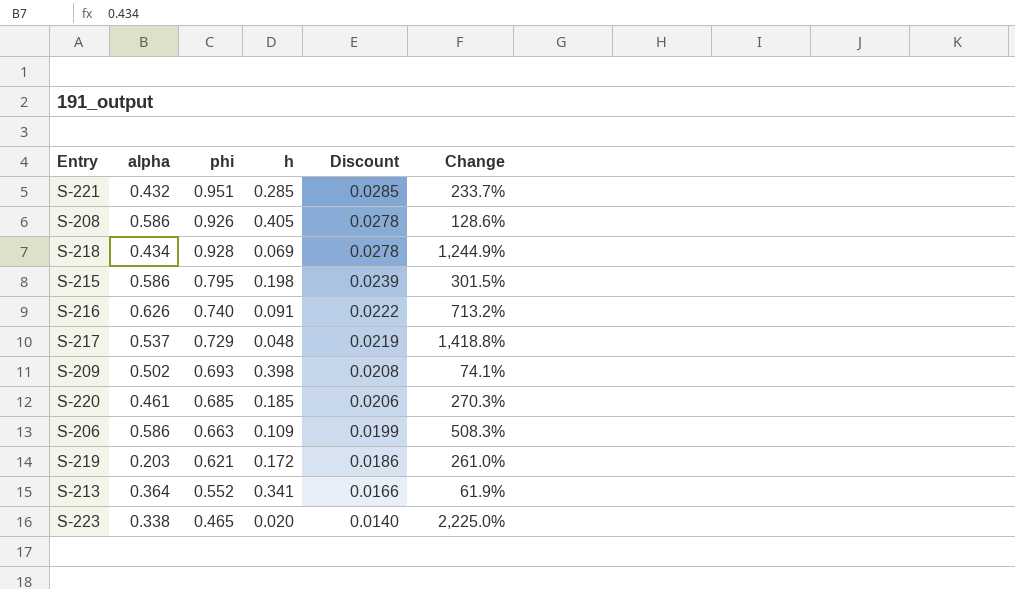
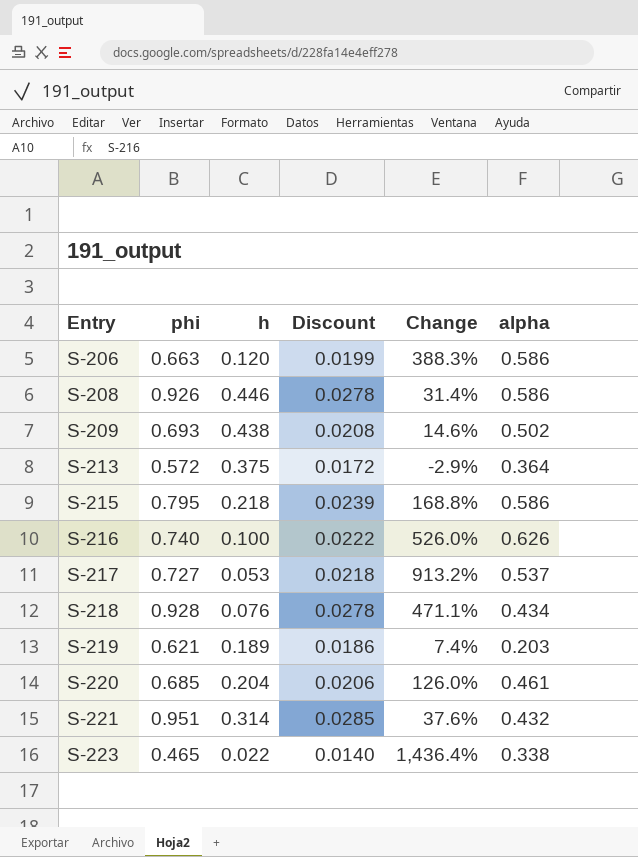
row order: Discount descending -> Entry ascending
column Change | formula: ([phi] - [h]) / [h] -> ([alpha] - [h]) / [h]
column alpha | position: 2 -> 6
S-206 | h: 0.109 -> 0.120
S-208 | h: 0.405 -> 0.446
S-209 | h: 0.398 -> 0.438
S-213 | phi: 0.552 -> 0.572
S-213 | h: 0.341 -> 0.375
S-213 | Discount: 0.0166 -> 0.0172
S-215 | h: 0.198 -> 0.218
S-216 | h: 0.091 -> 0.100
S-217 | phi: 0.729 -> 0.727
S-217 | h: 0.048 -> 0.053
S-217 | Discount: 0.0219 -> 0.0218
S-218 | h: 0.069 -> 0.076
S-219 | h: 0.172 -> 0.189
S-220 | h: 0.185 -> 0.204
S-221 | h: 0.285 -> 0.314
S-223 | h: 0.020 -> 0.022

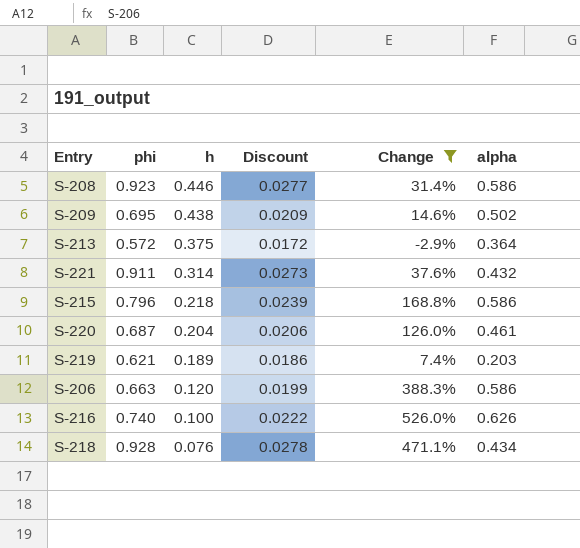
filter: none -> Change <= 526.0%
row order: Entry ascending -> h descending
S-208 | phi: 0.926 -> 0.923
S-208 | Discount: 0.0278 -> 0.0277
S-209 | phi: 0.693 -> 0.695
S-209 | Discount: 0.0208 -> 0.0209
S-221 | phi: 0.951 -> 0.911
S-221 | Discount: 0.0285 -> 0.0273
S-215 | phi: 0.795 -> 0.796
S-220 | phi: 0.685 -> 0.687

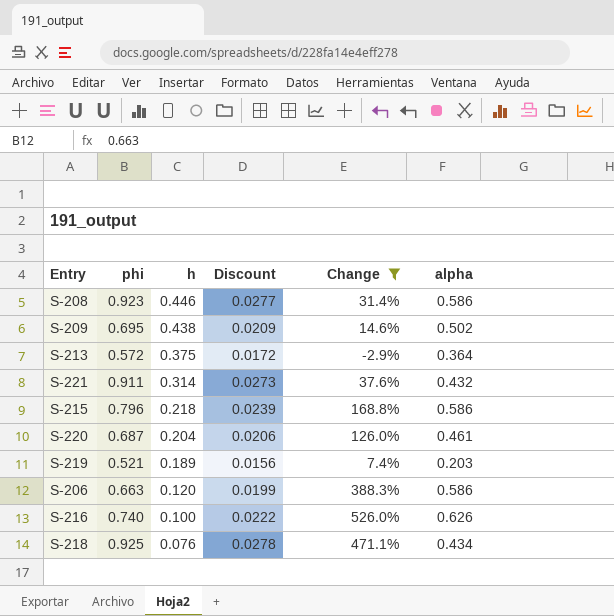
S-219 | phi: 0.621 -> 0.521
S-219 | Discount: 0.0186 -> 0.0156
S-218 | phi: 0.928 -> 0.925

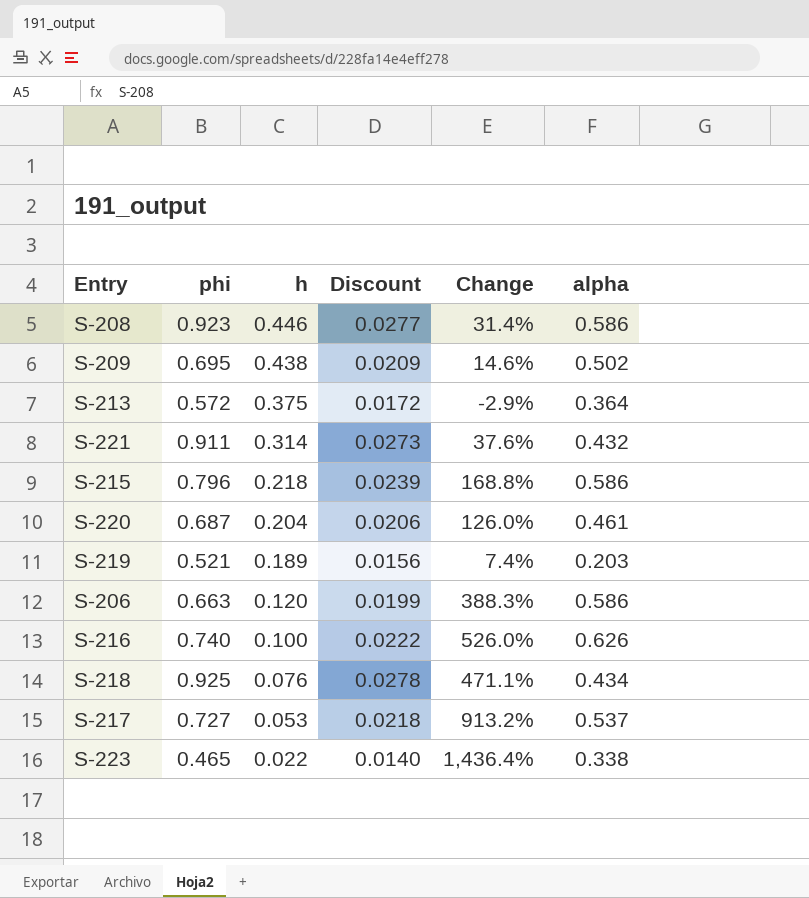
filter: Change <= 526.0% -> none

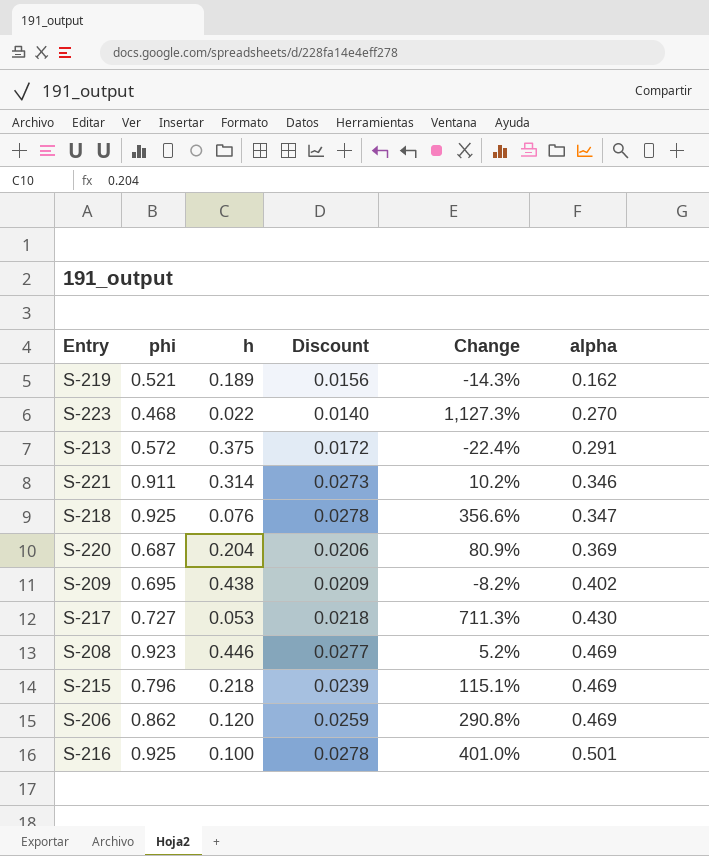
row order: h descending -> alpha ascending
S-219 | Change: 7.4% -> -14.3%
S-219 | alpha: 0.203 -> 0.162
S-223 | phi: 0.465 -> 0.468
S-223 | Change: 1,436.4% -> 1,127.3%
S-223 | alpha: 0.338 -> 0.270
S-213 | Change: -2.9% -> -22.4%
S-213 | alpha: 0.364 -> 0.291
S-221 | Change: 37.6% -> 10.2%
S-221 | alpha: 0.432 -> 0.346
S-218 | Change: 471.1% -> 356.6%
S-218 | alpha: 0.434 -> 0.347
S-220 | Change: 126.0% -> 80.9%
S-220 | alpha: 0.461 -> 0.369
S-209 | Change: 14.6% -> -8.2%
S-209 | alpha: 0.502 -> 0.402
S-217 | Change: 913.2% -> 711.3%
S-217 | alpha: 0.537 -> 0.430
S-208 | Change: 31.4% -> 5.2%
S-208 | alpha: 0.586 -> 0.469
S-215 | Change: 168.8% -> 115.1%
S-215 | alpha: 0.586 -> 0.469
S-206 | phi: 0.663 -> 0.862
S-206 | Discount: 0.0199 -> 0.0259
S-206 | Change: 388.3% -> 290.8%
S-206 | alpha: 0.586 -> 0.469
S-216 | phi: 0.740 -> 0.925
S-216 | Discount: 0.0222 -> 0.0278
S-216 | Change: 526.0% -> 401.0%
S-216 | alpha: 0.626 -> 0.501

